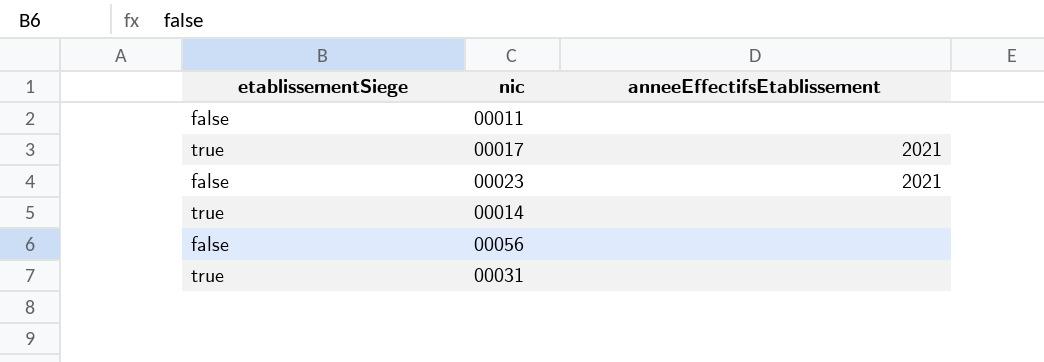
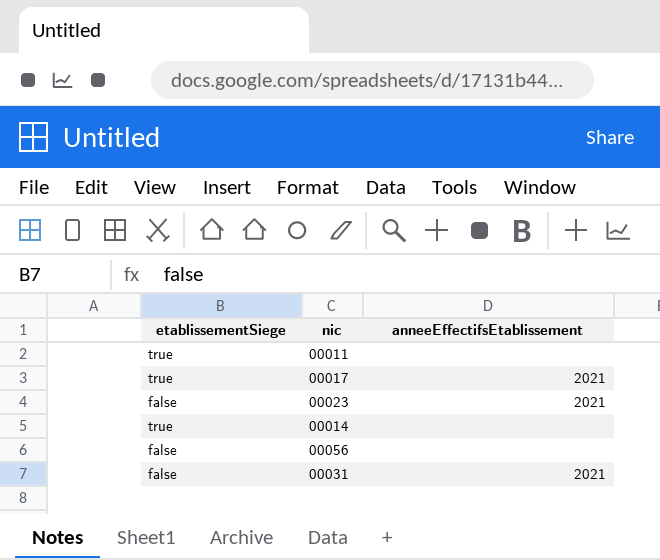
00011 | etablissementSiege: false -> true
00031 | etablissementSiege: true -> false
00031 | anneeEffectifsEtablissement: none -> 2021

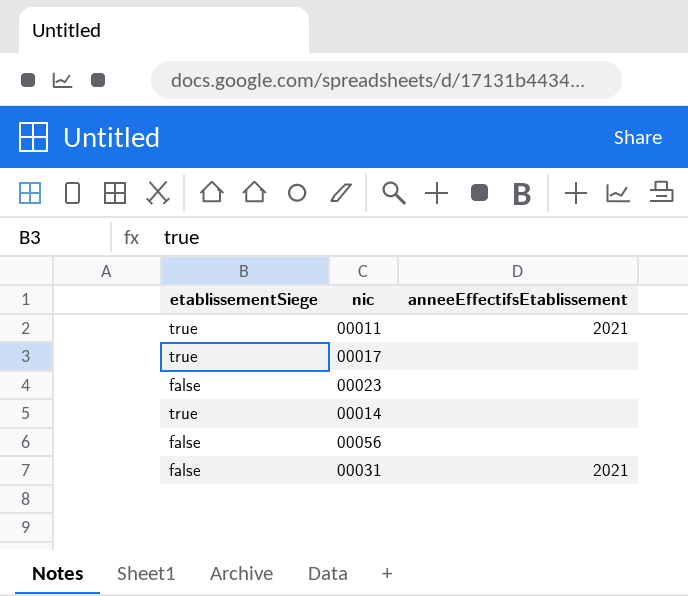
00011 | anneeEffectifsEtablissement: none -> 2021
00017 | anneeEffectifsEtablissement: 2021 -> none
00023 | anneeEffectifsEtablissement: 2021 -> none

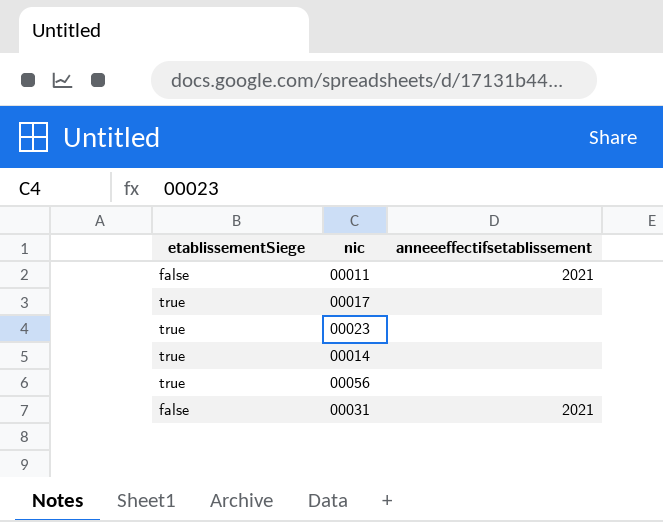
column name: anneeEffectifsEtablissement -> anneeeffectifsetablissement
00011 | etablissementSiege: true -> false
00023 | etablissementSiege: false -> true
00056 | etablissementSiege: false -> true

